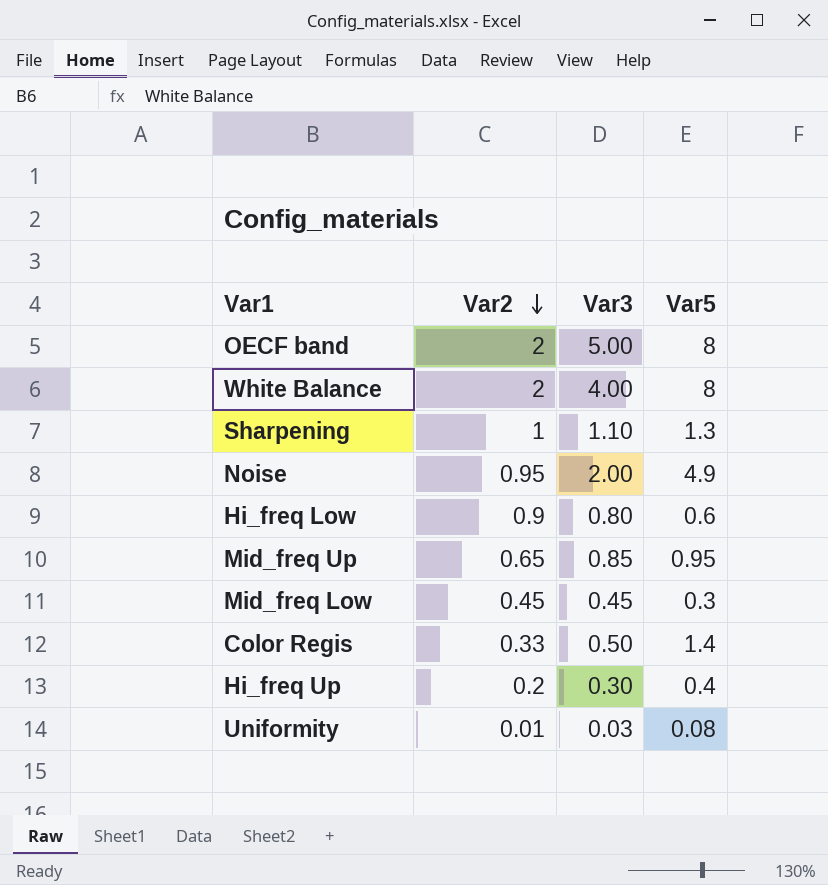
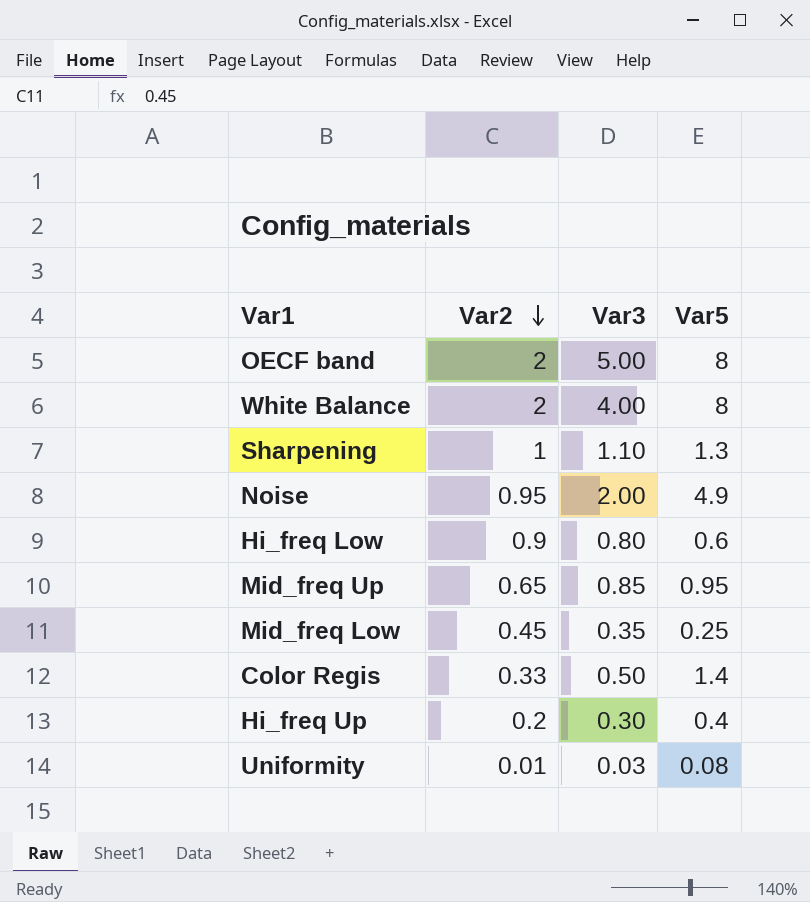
Mid_freq Low | Var3: 0.45 -> 0.35
Mid_freq Low | Var5: 0.3 -> 0.25

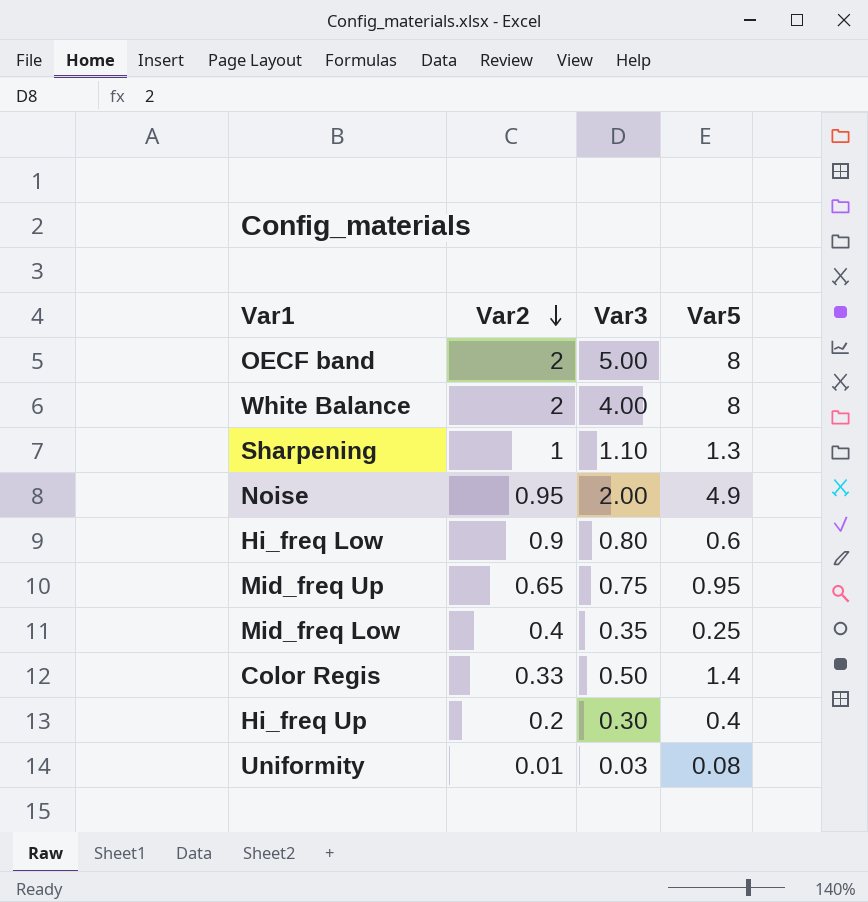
Mid_freq Up | Var3: 0.85 -> 0.75
Mid_freq Low | Var2: 0.45 -> 0.4

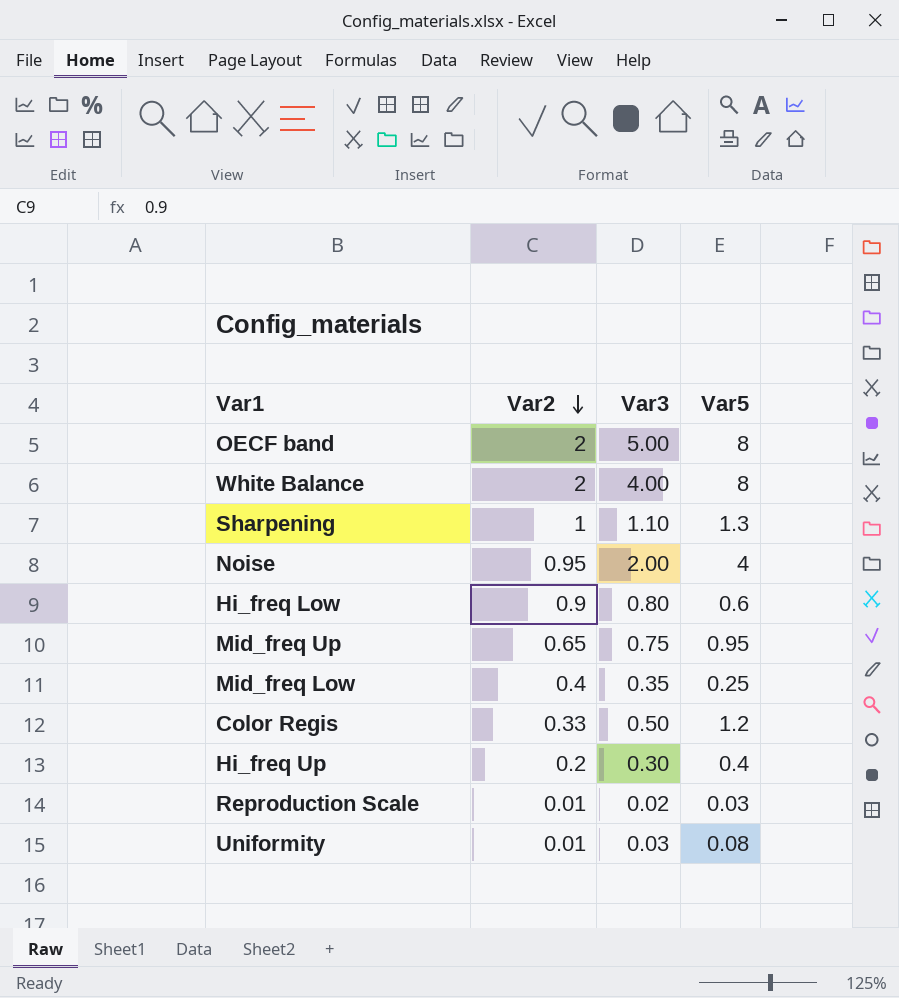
Noise | Var5: 4.9 -> 4
Color Regis | Var5: 1.4 -> 1.2
row Reproduction Scale: none -> 0.01 | 0.02 | 0.03

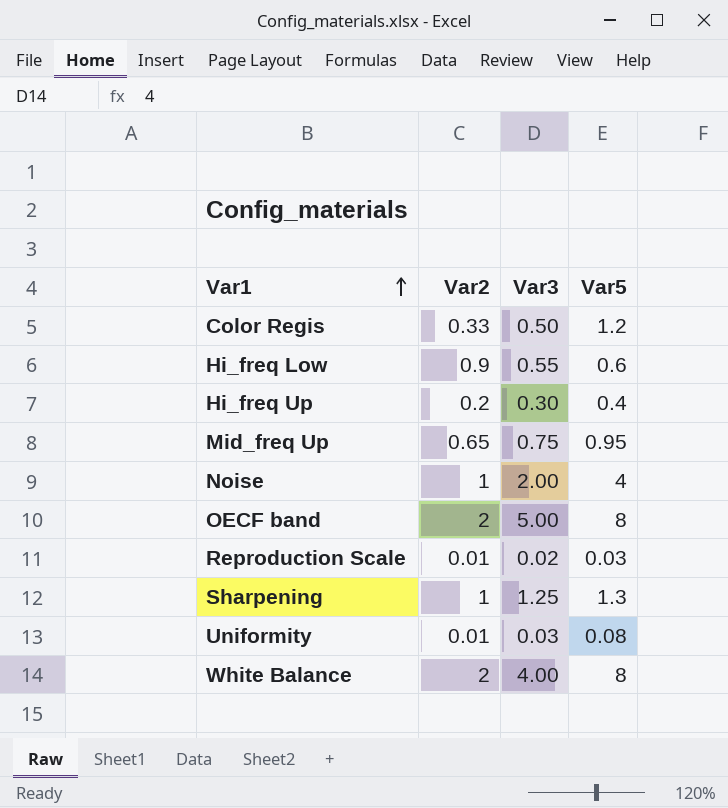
row order: Var2 descending -> Var1 ascending
row Mid_freq Low: 0.4 | 0.35 | 0.25 -> none
Hi_freq Low | Var3: 0.80 -> 0.55
Noise | Var2: 0.95 -> 1
Sharpening | Var3: 1.10 -> 1.25

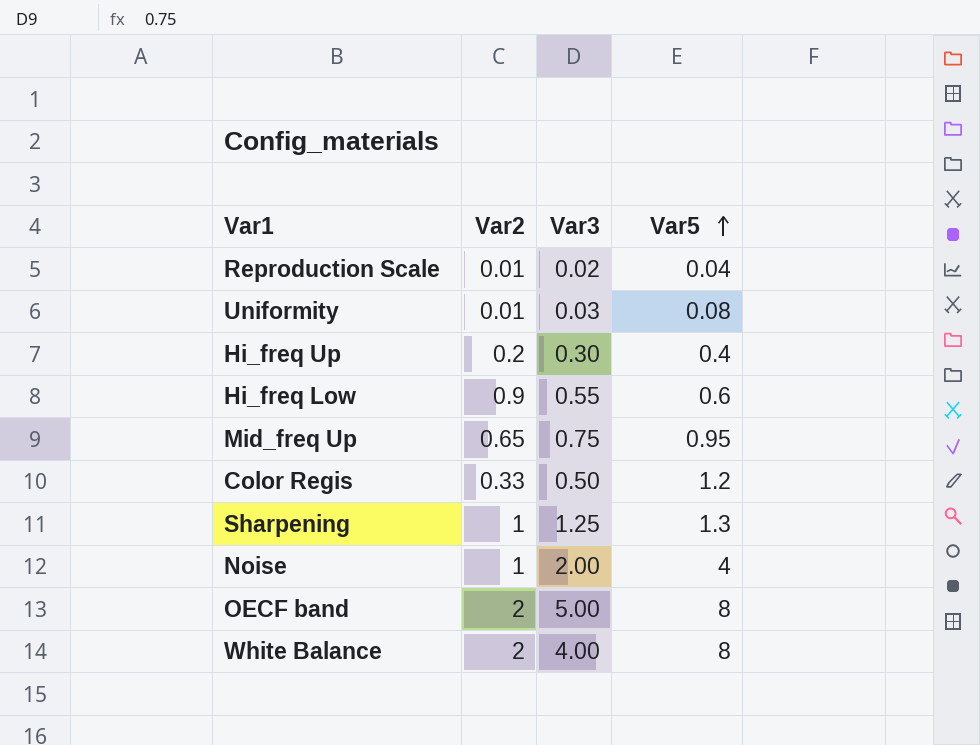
row order: Var1 ascending -> Var5 ascending
Reproduction Scale | Var5: 0.03 -> 0.04

